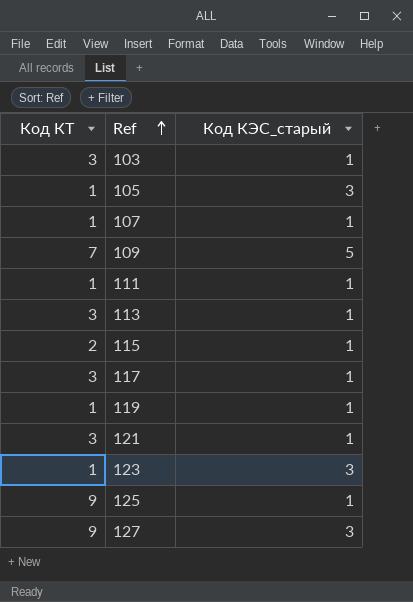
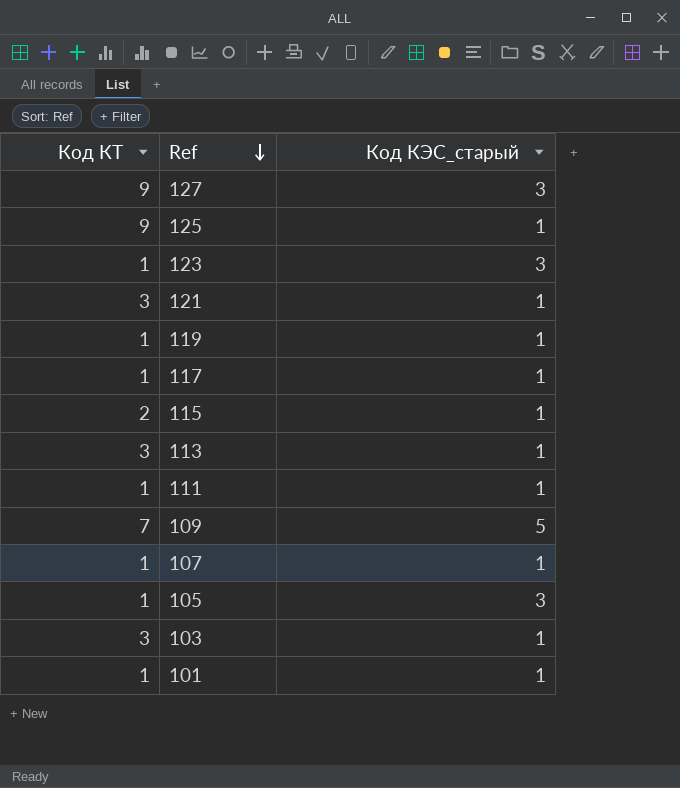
row order: Ref ascending -> Ref descending
117 | Код КТ: 3 -> 1
row 101: none -> 1 | 1

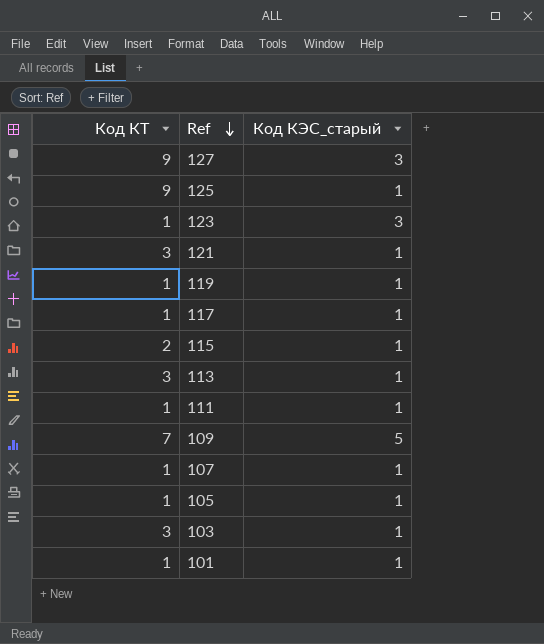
105 | Код КЭС_старый: 3 -> 1

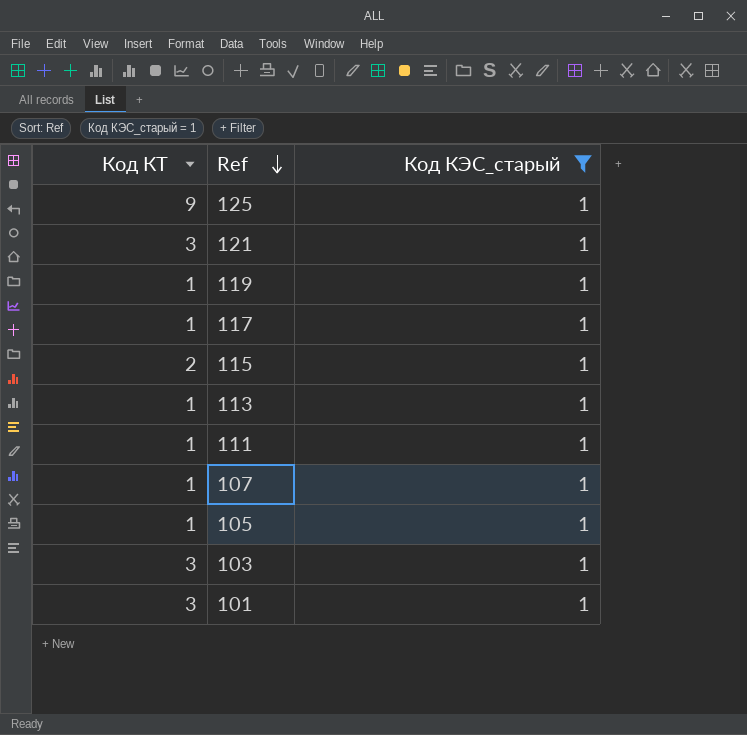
filter: none -> Код КЭС_старый = 1
113 | Код КТ: 3 -> 1
101 | Код КТ: 1 -> 3

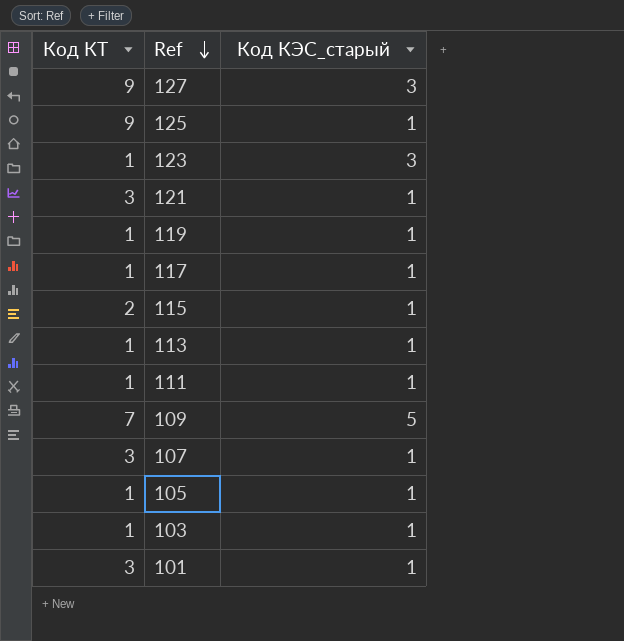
filter: Код КЭС_старый = 1 -> none
107 | Код КТ: 1 -> 3
103 | Код КТ: 3 -> 1

